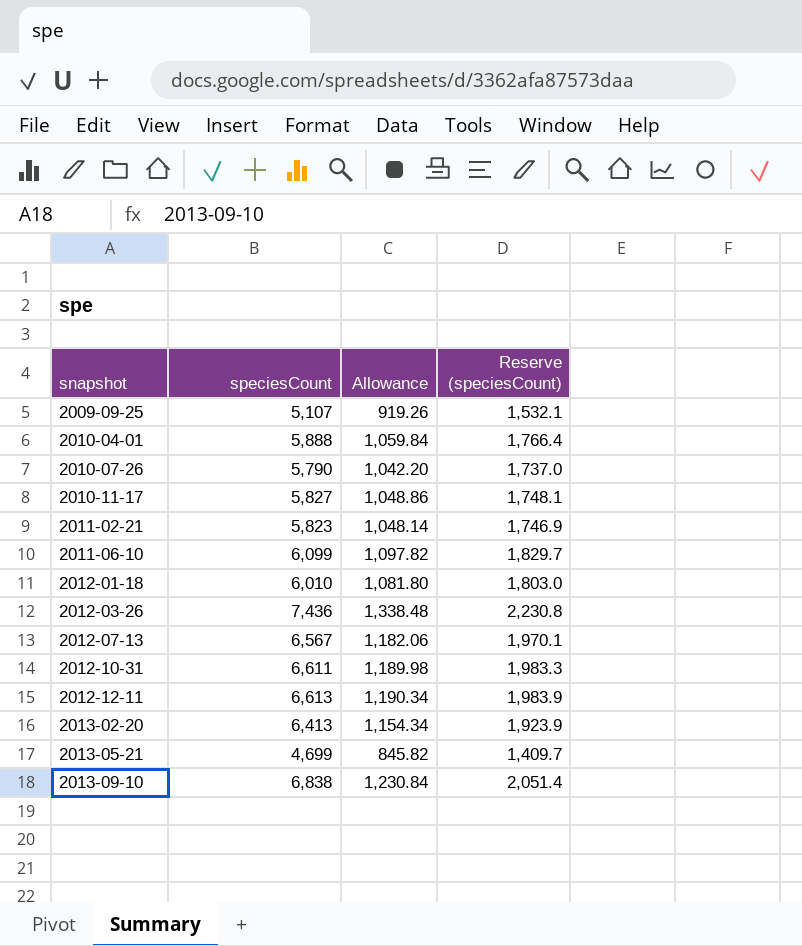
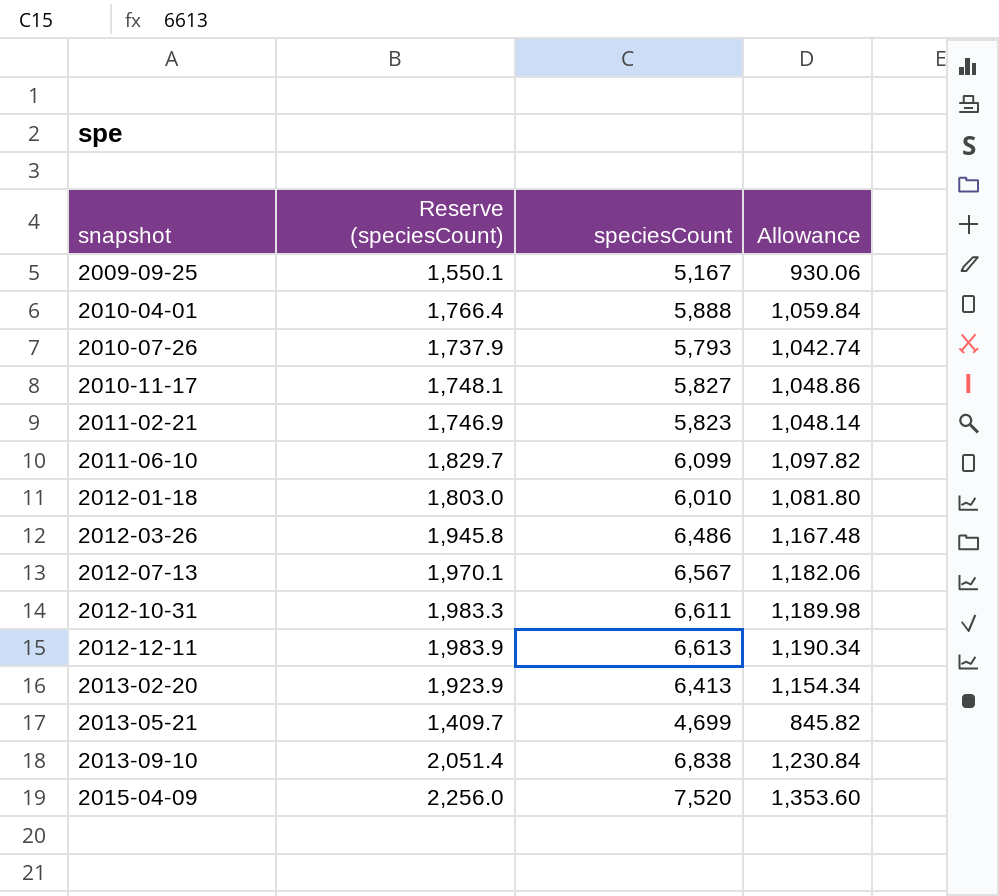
column Reserve (speciesCount) | position: 4 -> 2
2009-09-25 | Reserve (speciesCount): 1,532.1 -> 1,550.1
2009-09-25 | speciesCount: 5,107 -> 5,167
2009-09-25 | Allowance: 919.26 -> 930.06
2010-07-26 | Reserve (speciesCount): 1,737.0 -> 1,737.9
2010-07-26 | speciesCount: 5,790 -> 5,793
2010-07-26 | Allowance: 1,042.20 -> 1,042.74
2012-03-26 | Reserve (speciesCount): 2,230.8 -> 1,945.8
2012-03-26 | speciesCount: 7,436 -> 6,486
2012-03-26 | Allowance: 1,338.48 -> 1,167.48
row 2015-04-09: none -> 2,256.0 | 7,520 | 1,353.60

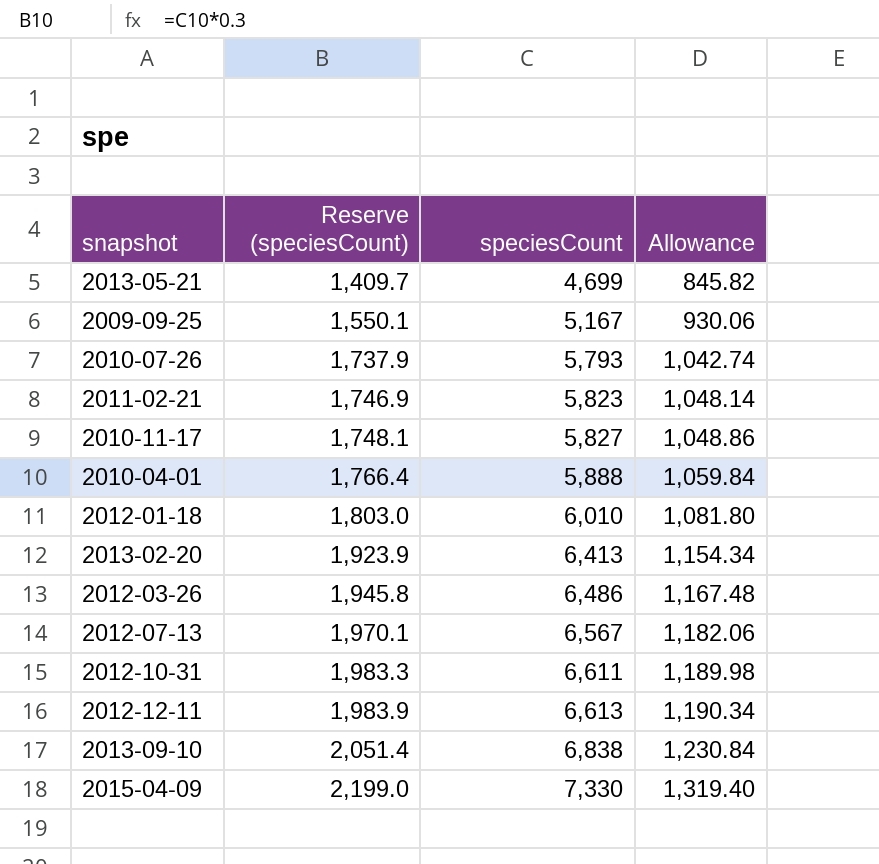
row order: snapshot ascending -> Reserve (speciesCount) ascending
row 2011-06-10: 1,829.7 | 6,099 | 1,097.82 -> none
2015-04-09 | Reserve (speciesCount): 2,256.0 -> 2,199.0
2015-04-09 | speciesCount: 7,520 -> 7,330
2015-04-09 | Allowance: 1,353.60 -> 1,319.40

